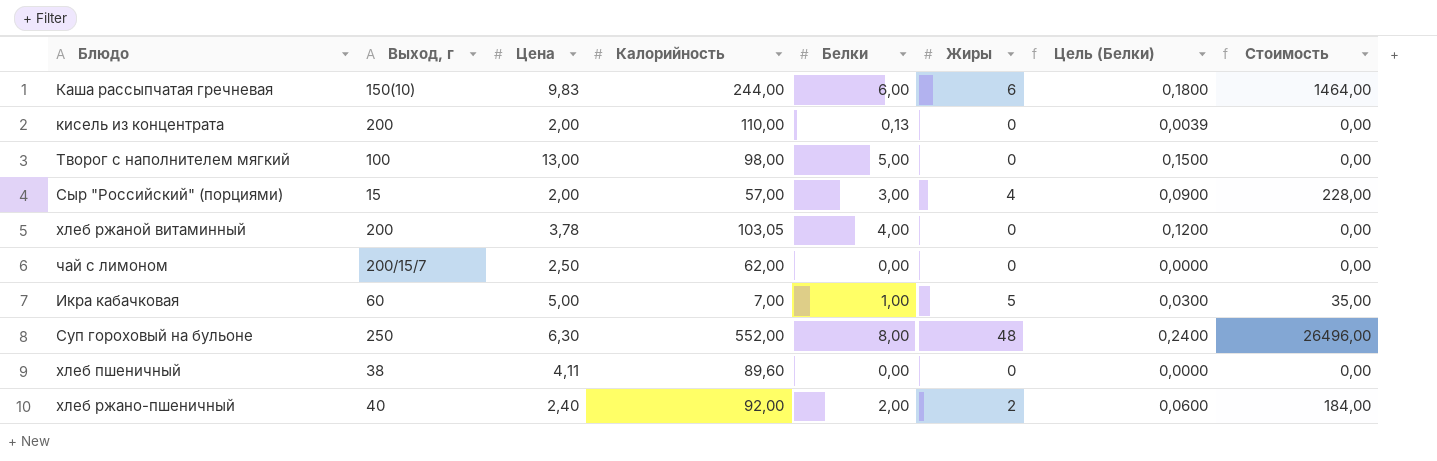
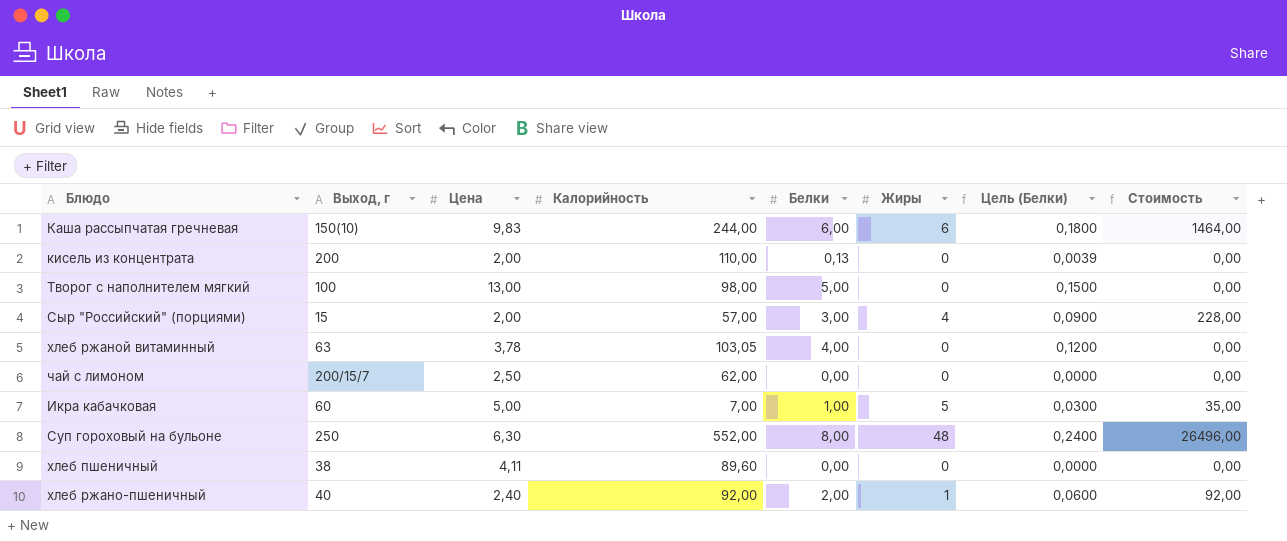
хлеб ржаной витаминный | Выход, г: 200 -> 63
хлеб ржано-пшеничный | Жиры: 2 -> 1
хлеб ржано-пшеничный | Стоимость: 184,00 -> 92,00

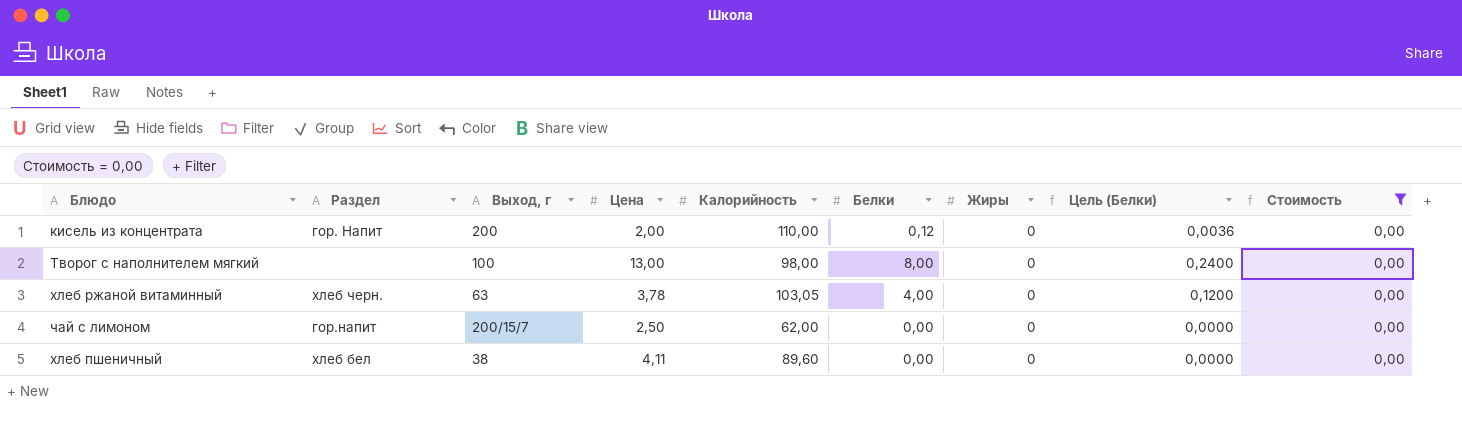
filter: none -> Стоимость = 0,00
column Раздел | position: none -> 2
кисель из концентрата | Белки: 0,13 -> 0,12
кисель из концентрата | Цель (Белки): 0,0039 -> 0,0036
Творог с наполнителем мягкий | Белки: 5,00 -> 8,00
Творог с наполнителем мягкий | Цель (Белки): 0,1500 -> 0,2400

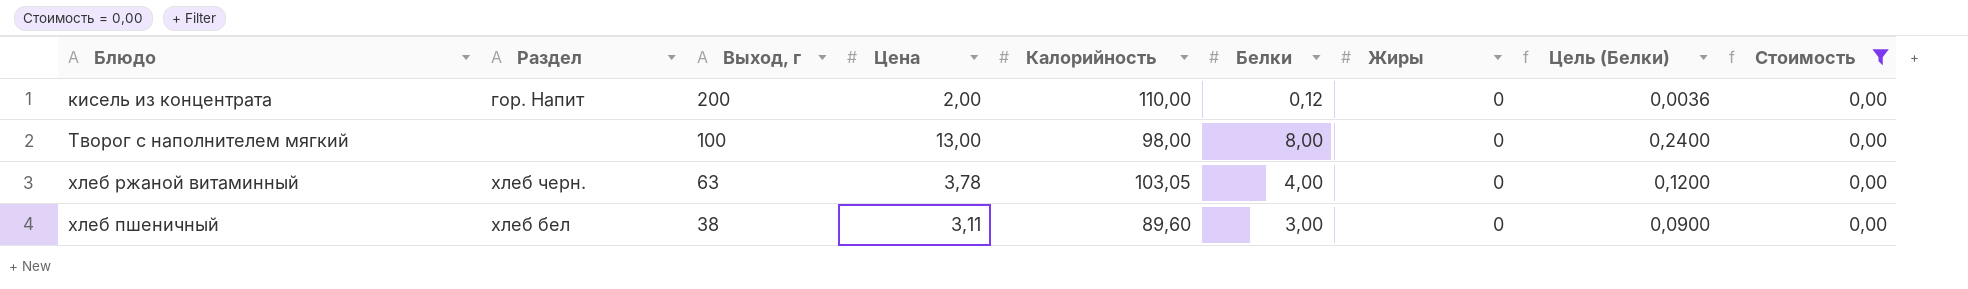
row чай с лимоном: гор.напит | 200/15/7 | 2,50 | 62,00 | 0,00 | 0 | 0,0000 | 0,00 -> none
хлеб пшеничный | Цена: 4,11 -> 3,11
хлеб пшеничный | Белки: 0,00 -> 3,00
хлеб пшеничный | Цель (Белки): 0,0000 -> 0,0900

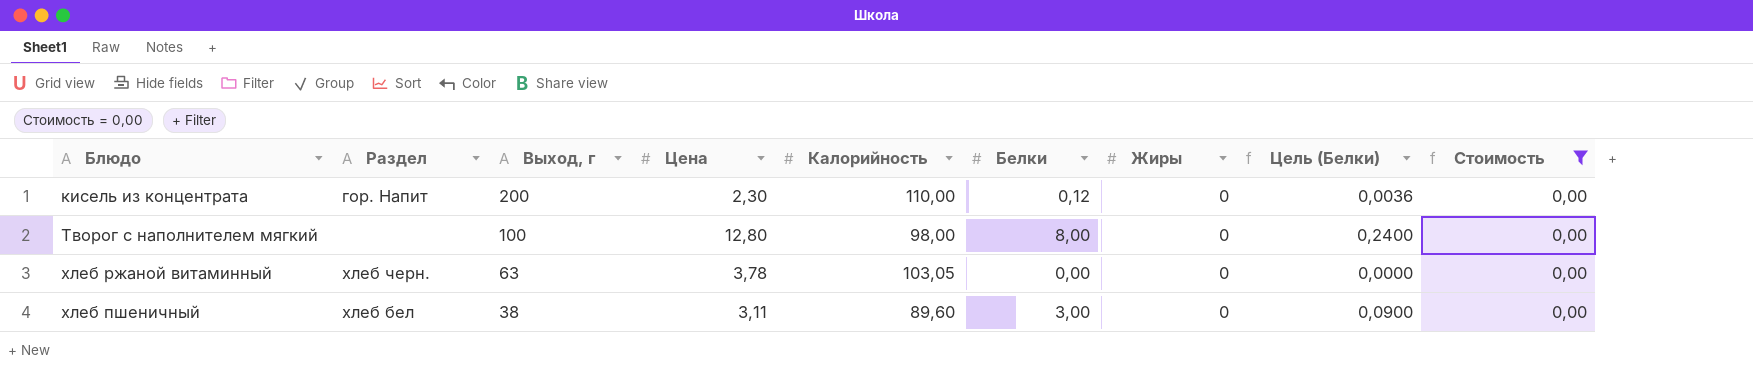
кисель из концентрата | Цена: 2,00 -> 2,30
Творог с наполнителем мягкий | Цена: 13,00 -> 12,80
хлеб ржаной витаминный | Белки: 4,00 -> 0,00
хлеб ржаной витаминный | Цель (Белки): 0,1200 -> 0,0000

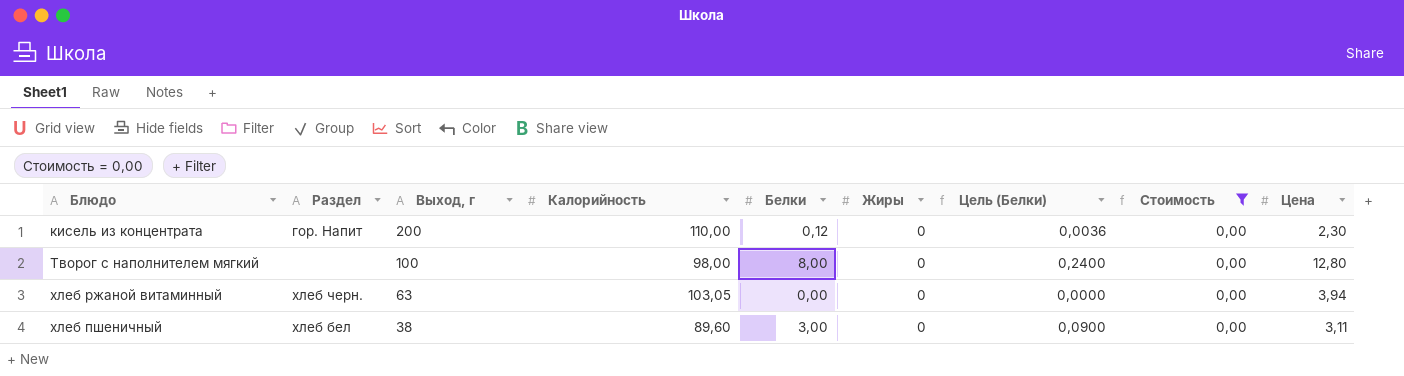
column Цена | position: 4 -> 9
хлеб ржаной витаминный | Цена: 3,78 -> 3,94

